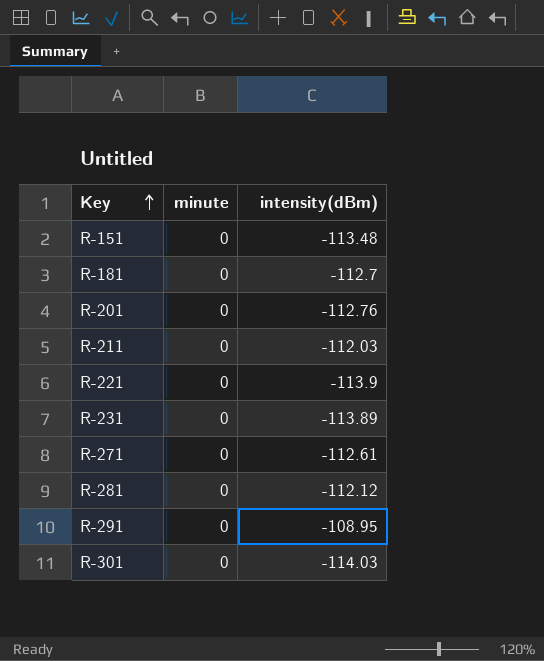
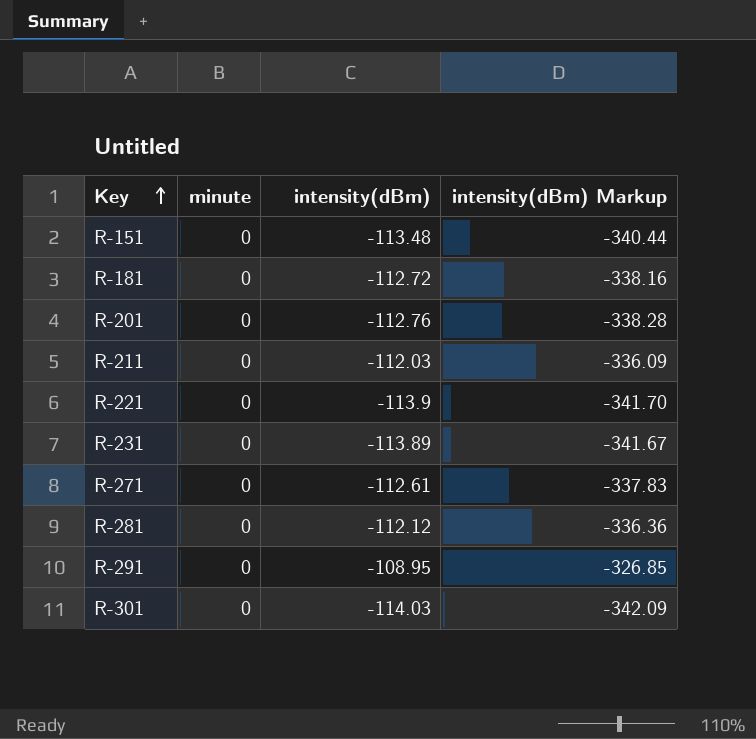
column intensity(dBm) Markup | formula: none -> [intensity(dBm)] * 3
R-181 | intensity(dBm): -112.7 -> -112.72

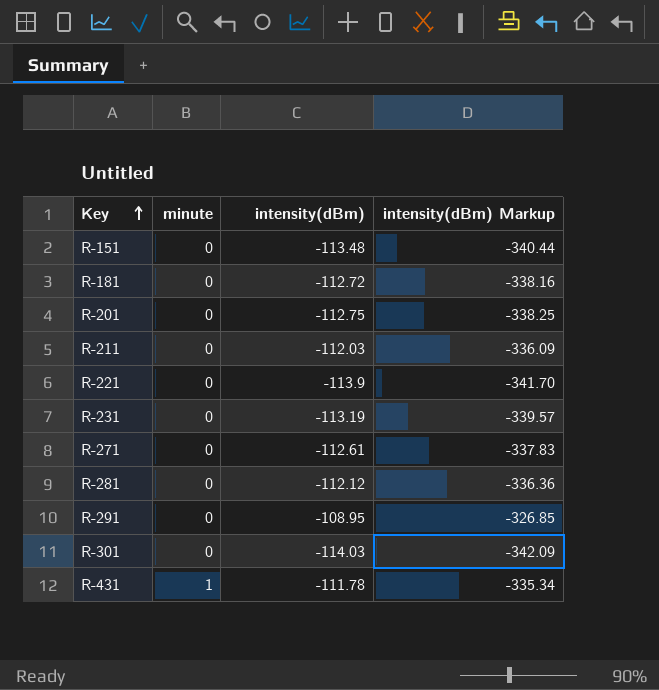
R-201 | intensity(dBm): -112.76 -> -112.75
R-201 | intensity(dBm) Markup: -338.28 -> -338.25
R-231 | intensity(dBm): -113.89 -> -113.19
R-231 | intensity(dBm) Markup: -341.67 -> -339.57
row R-431: none -> 1 | -111.78 | -335.34

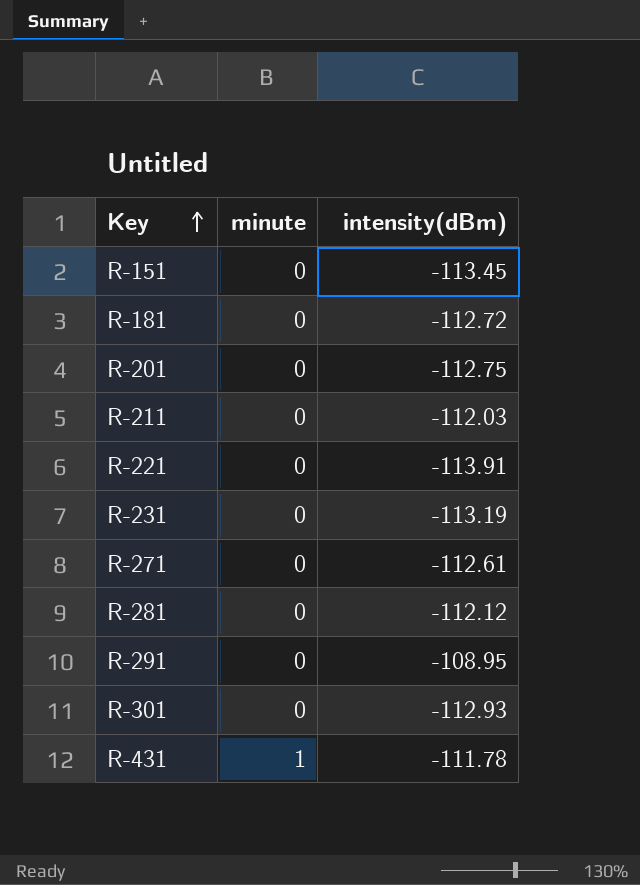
column intensity(dBm) Markup | formula: [intensity(dBm)] * 3 -> none
R-151 | intensity(dBm): -113.48 -> -113.45
R-221 | intensity(dBm): -113.9 -> -113.91
R-301 | intensity(dBm): -114.03 -> -112.93

